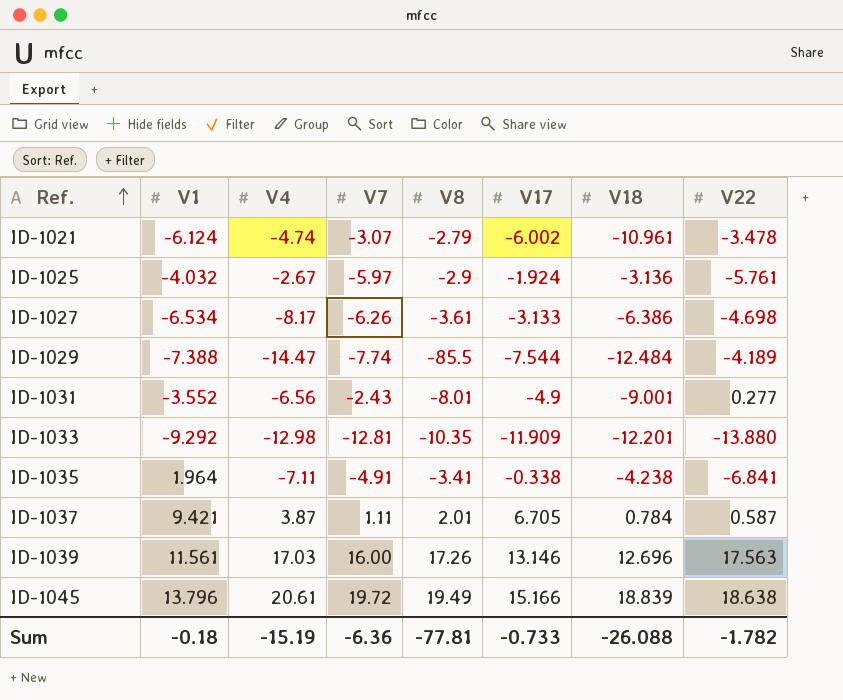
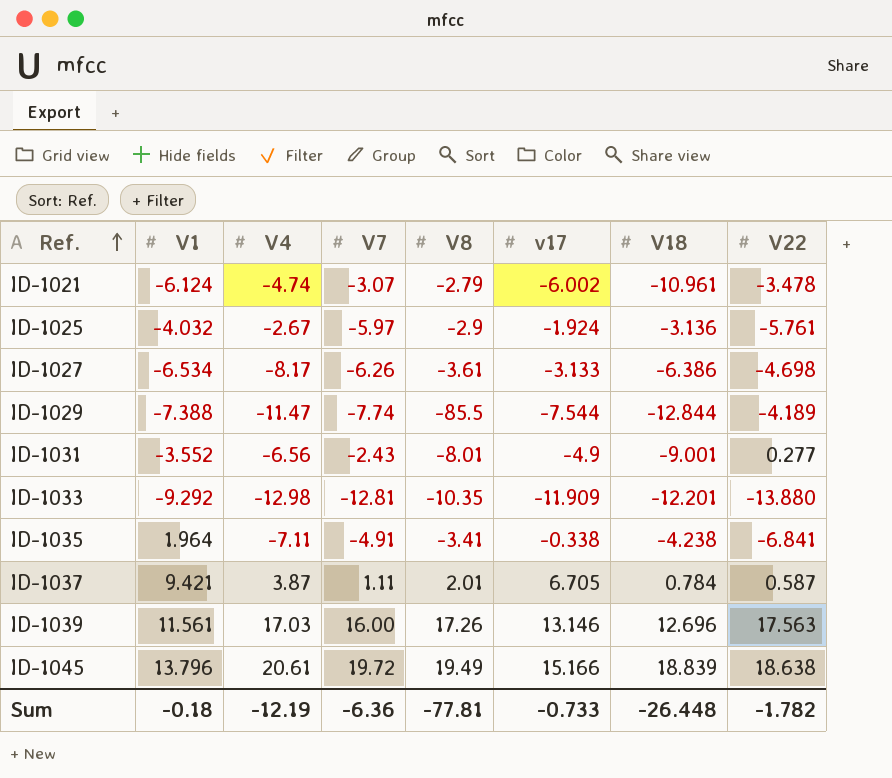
column name: V17 -> v17
ID-1029 | V4: -14.47 -> -11.47
ID-1029 | V18: -12.484 -> -12.844
Sum | V4: -15.19 -> -12.19
Sum | V18: -26.088 -> -26.448

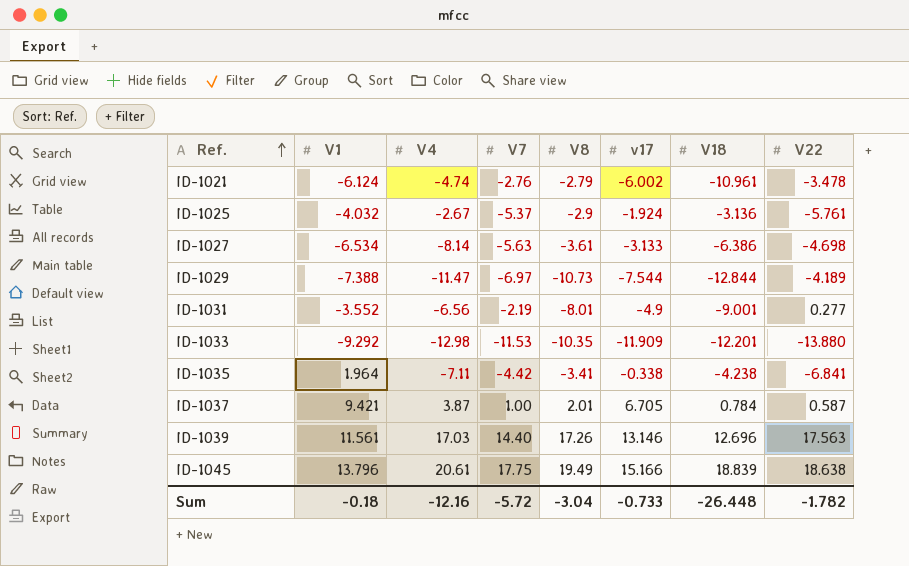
ID-1021 | V7: -3.07 -> -2.76
ID-1025 | V7: -5.97 -> -5.37
ID-1027 | V4: -8.17 -> -8.14
ID-1027 | V7: -6.26 -> -5.63
ID-1029 | V7: -7.74 -> -6.97
ID-1029 | V8: -85.5 -> -10.73
ID-1031 | V7: -2.43 -> -2.19
ID-1033 | V7: -12.81 -> -11.53
ID-1035 | V7: -4.91 -> -4.42
ID-1037 | V7: 1.11 -> 1.00
ID-1039 | V7: 16.00 -> 14.40
ID-1045 | V7: 19.72 -> 17.75
Sum | V4: -12.19 -> -12.16
Sum | V7: -6.36 -> -5.72
Sum | V8: -77.81 -> -3.04

